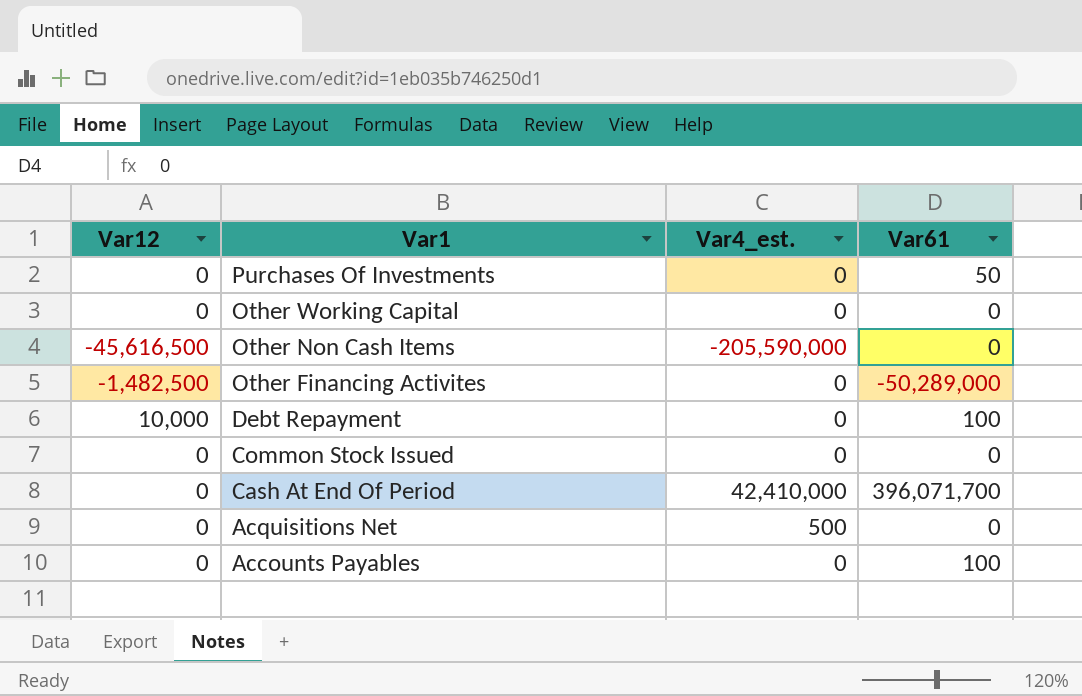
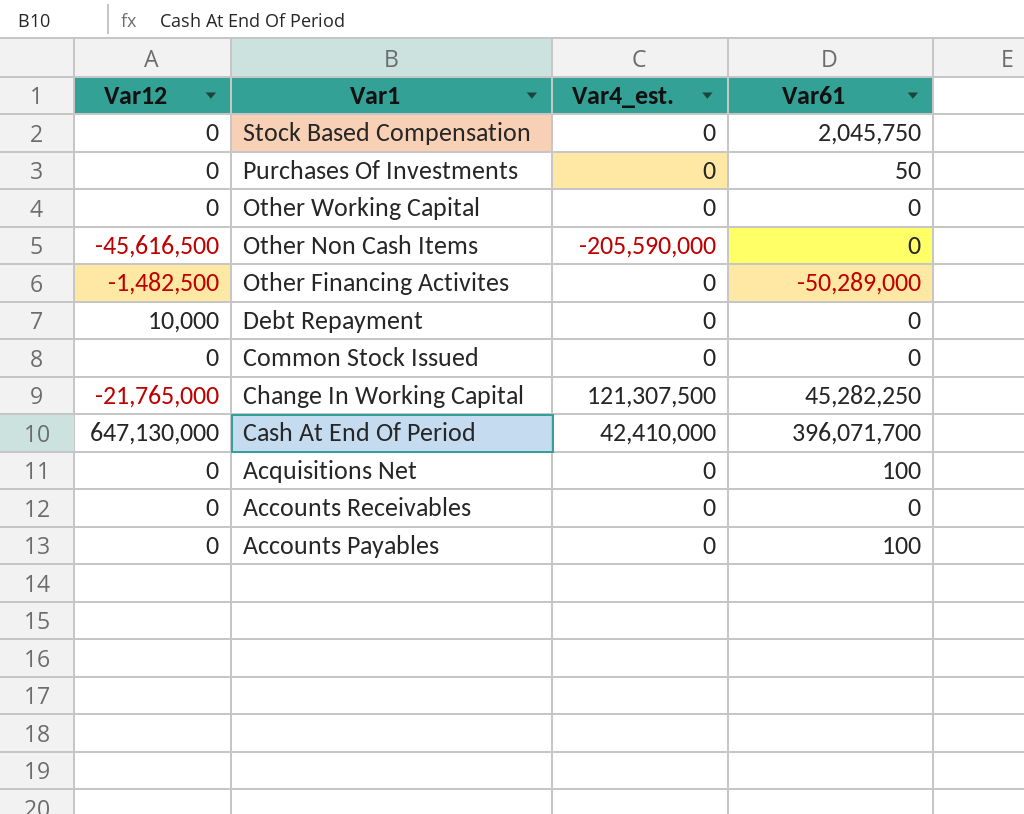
row Stock Based Compensation: none -> 0 | 0 | 2,045,750
Debt Repayment | Var61: 100 -> 0
row Change In Working Capital: none -> -21,765,000 | 121,307,500 | 45,282,250
Cash At End Of Period | Var12: 0 -> 647,130,000
Acquisitions Net | Var4_est.: 500 -> 0
Acquisitions Net | Var61: 0 -> 100
row Accounts Receivables: none -> 0 | 0 | 0

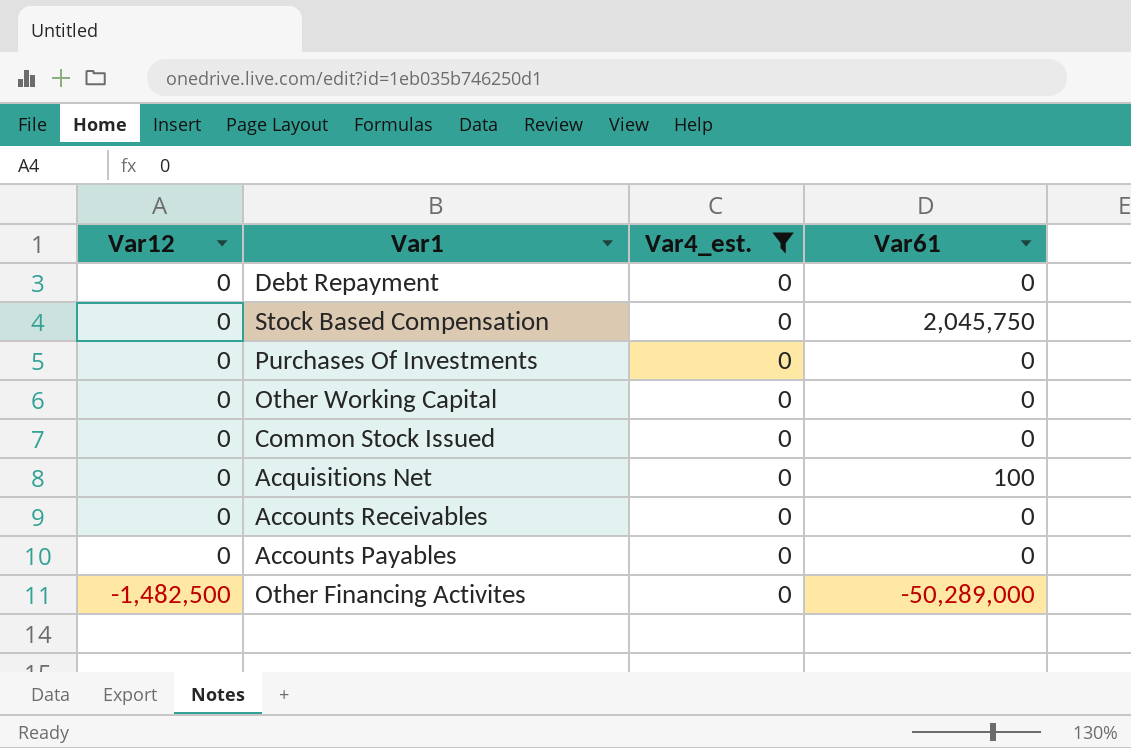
filter: none -> Var4_est. = 0
row order: Var1 descending -> Var12 descending
Debt Repayment | Var12: 10,000 -> 0
Purchases Of Investments | Var61: 50 -> 0
Accounts Payables | Var61: 100 -> 0

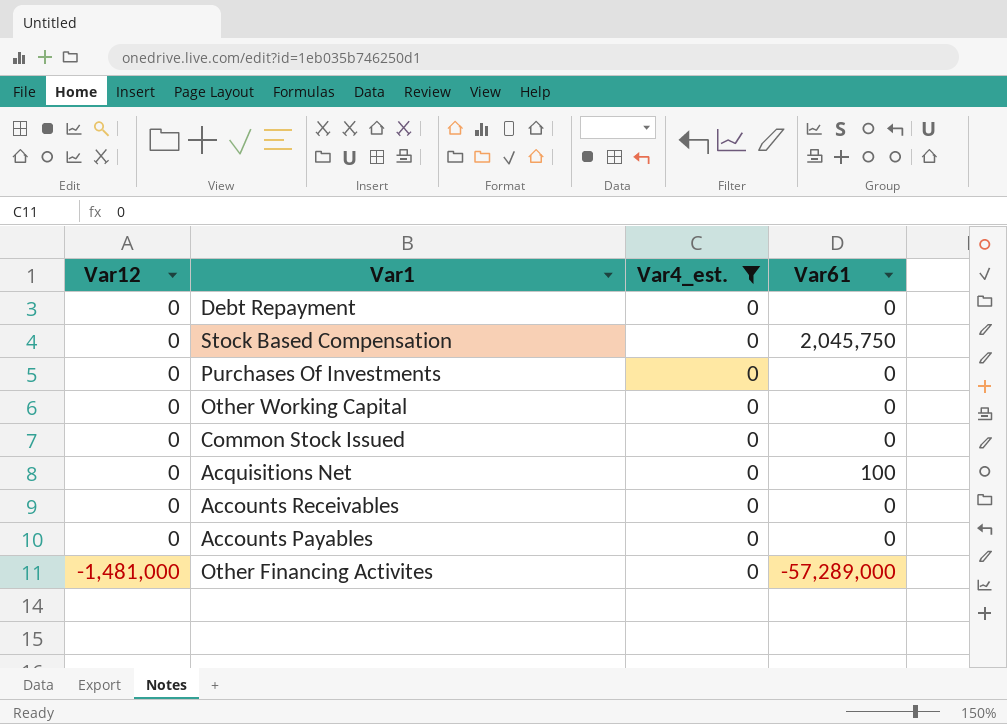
Other Financing Activites | Var12: -1,482,500 -> -1,481,000
Other Financing Activites | Var61: -50,289,000 -> -57,289,000

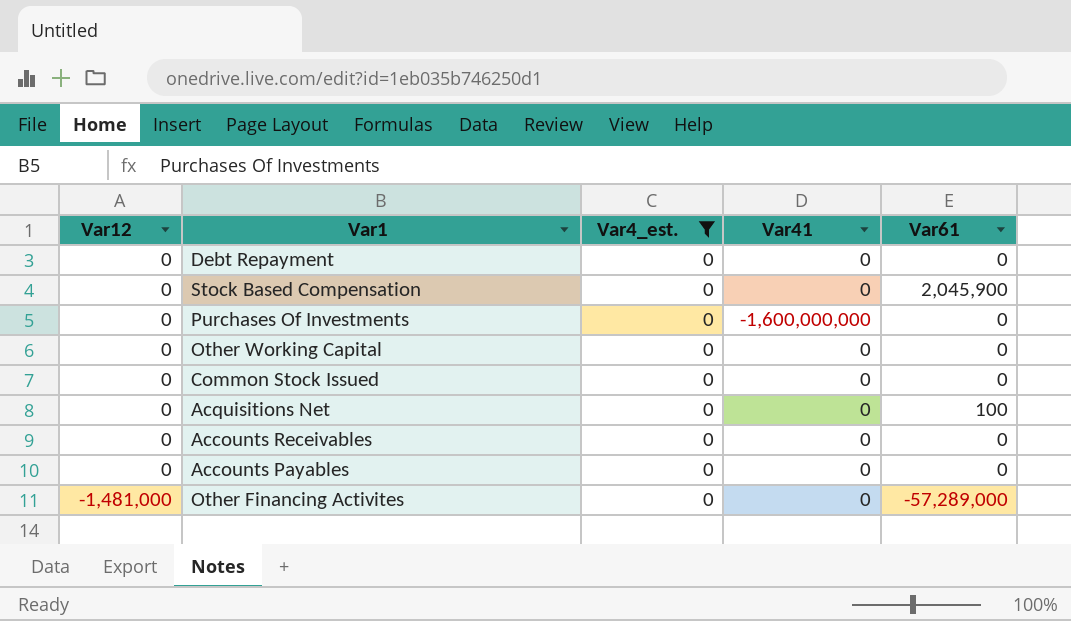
column Var41 | position: none -> 4
Stock Based Compensation | Var61: 2,045,750 -> 2,045,900

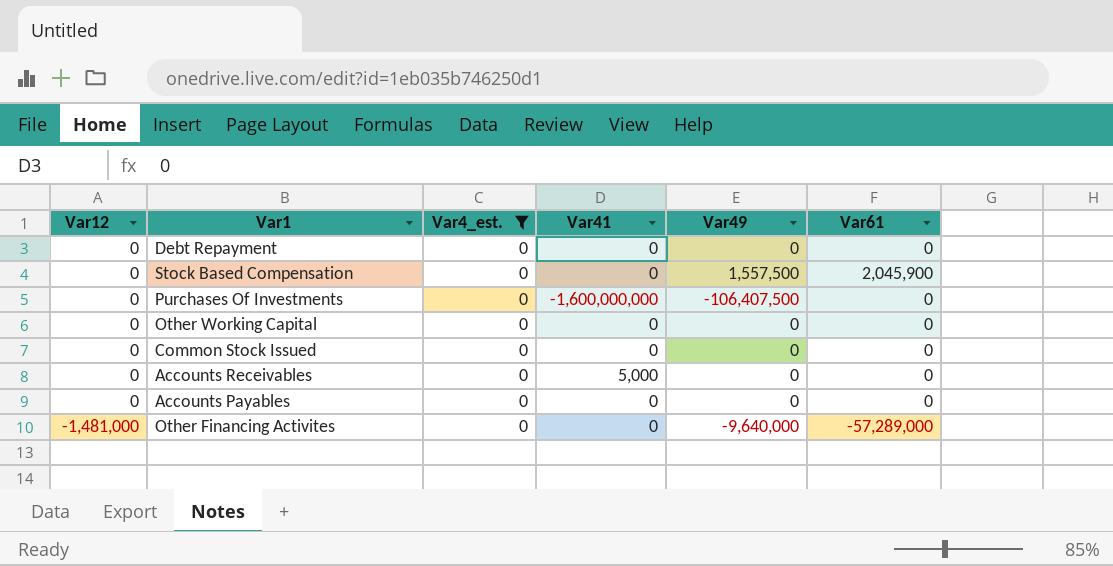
column Var49 | position: none -> 5
row Acquisitions Net: 0 | 0 | 0 | 100 -> none
Accounts Receivables | Var41: 0 -> 5,000

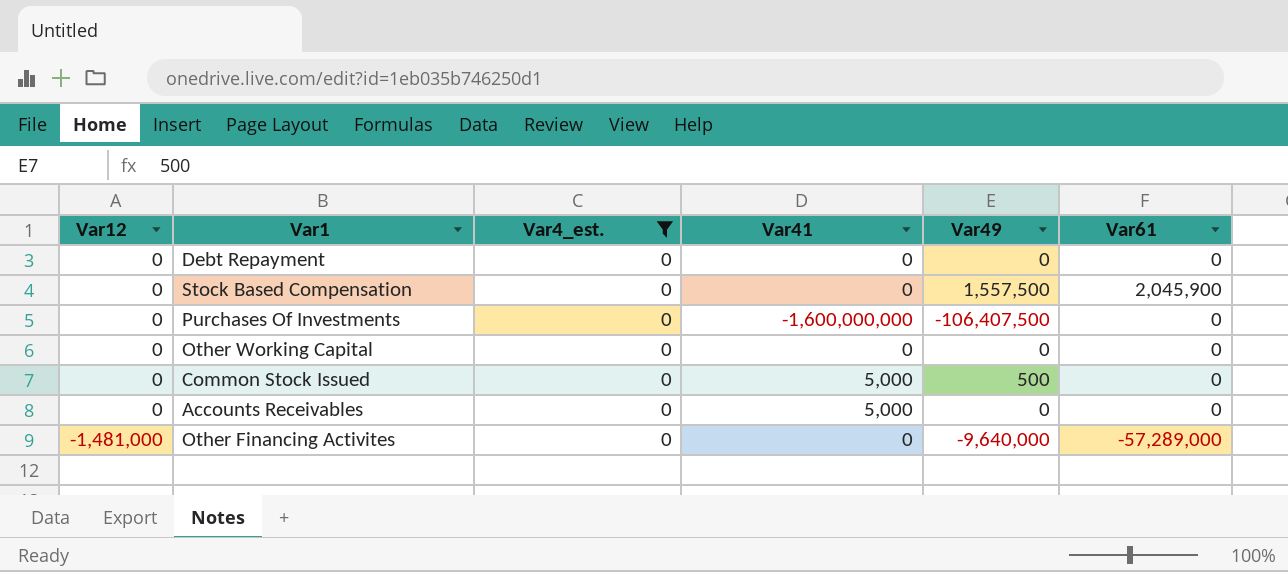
row Accounts Payables: 0 | 0 | 0 | 0 | 0 -> none
Common Stock Issued | Var41: 0 -> 5,000
Common Stock Issued | Var49: 0 -> 500

